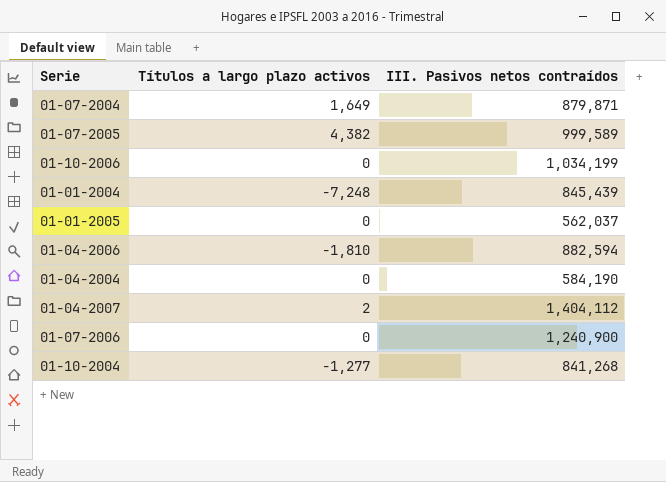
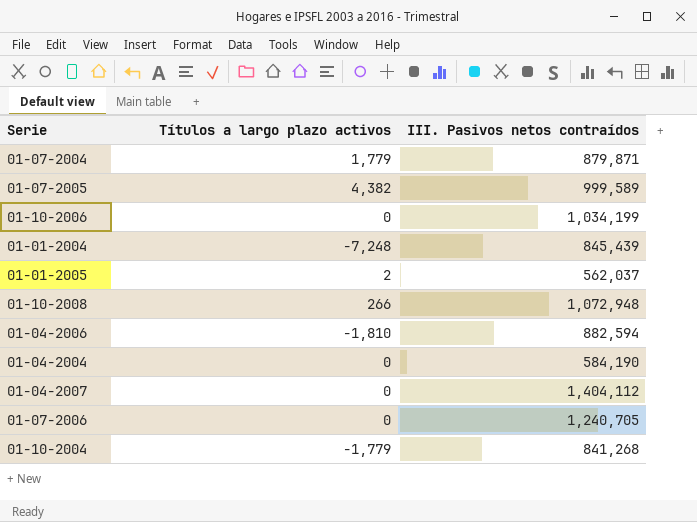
01-07-2004 | Títulos a largo plazo activos: 1,649 -> 1,779
01-01-2005 | Títulos a largo plazo activos: 0 -> 2
row 01-10-2008: none -> 266 | 1,072,948
01-04-2007 | Títulos a largo plazo activos: 2 -> 0
01-07-2006 | III. Pasivos netos contraídos: 1,240,900 -> 1,240,705
01-10-2004 | Títulos a largo plazo activos: -1,277 -> -1,779

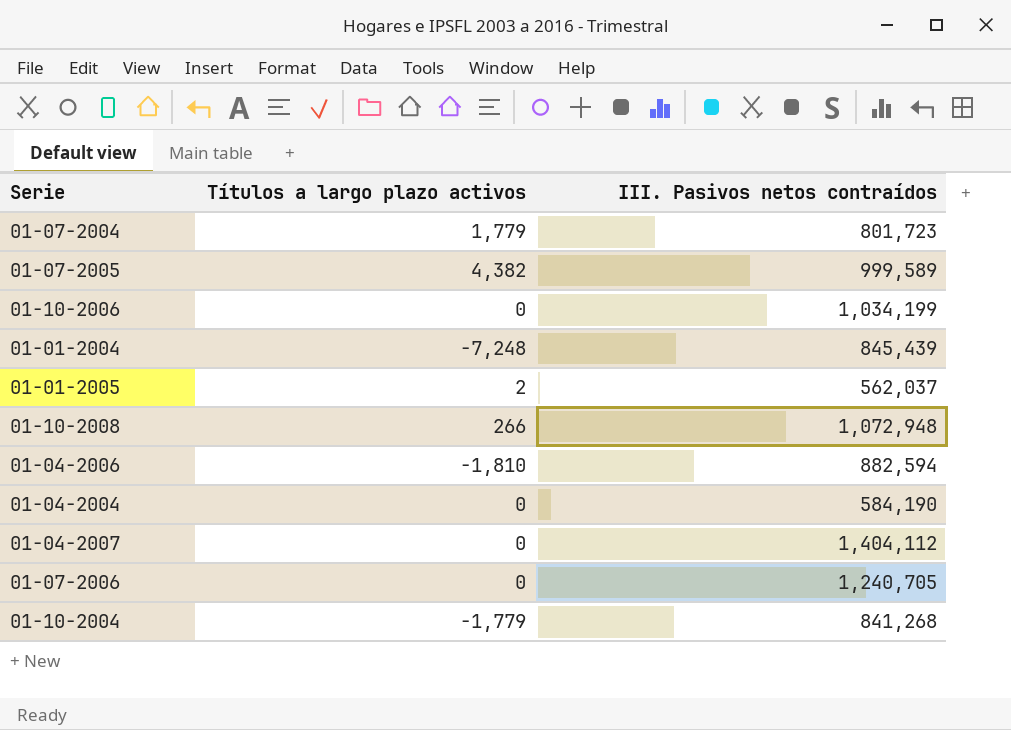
01-07-2004 | III. Pasivos netos contraídos: 879,871 -> 801,723

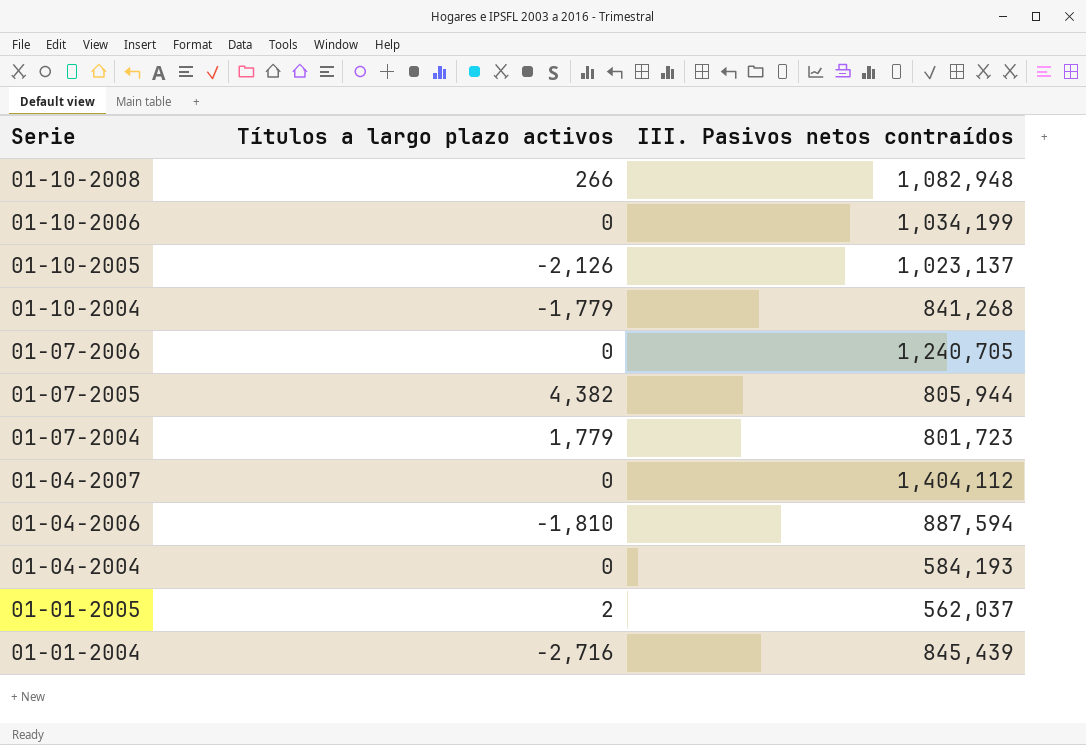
row order: none -> Serie descending
01-10-2008 | III. Pasivos netos contraídos: 1,072,948 -> 1,082,948
row 01-10-2005: none -> -2,126 | 1,023,137
01-07-2005 | III. Pasivos netos contraídos: 999,589 -> 805,944
01-04-2006 | III. Pasivos netos contraídos: 882,594 -> 887,594
01-04-2004 | III. Pasivos netos contraídos: 584,190 -> 584,193
01-01-2004 | Títulos a largo plazo activos: -7,248 -> -2,716

